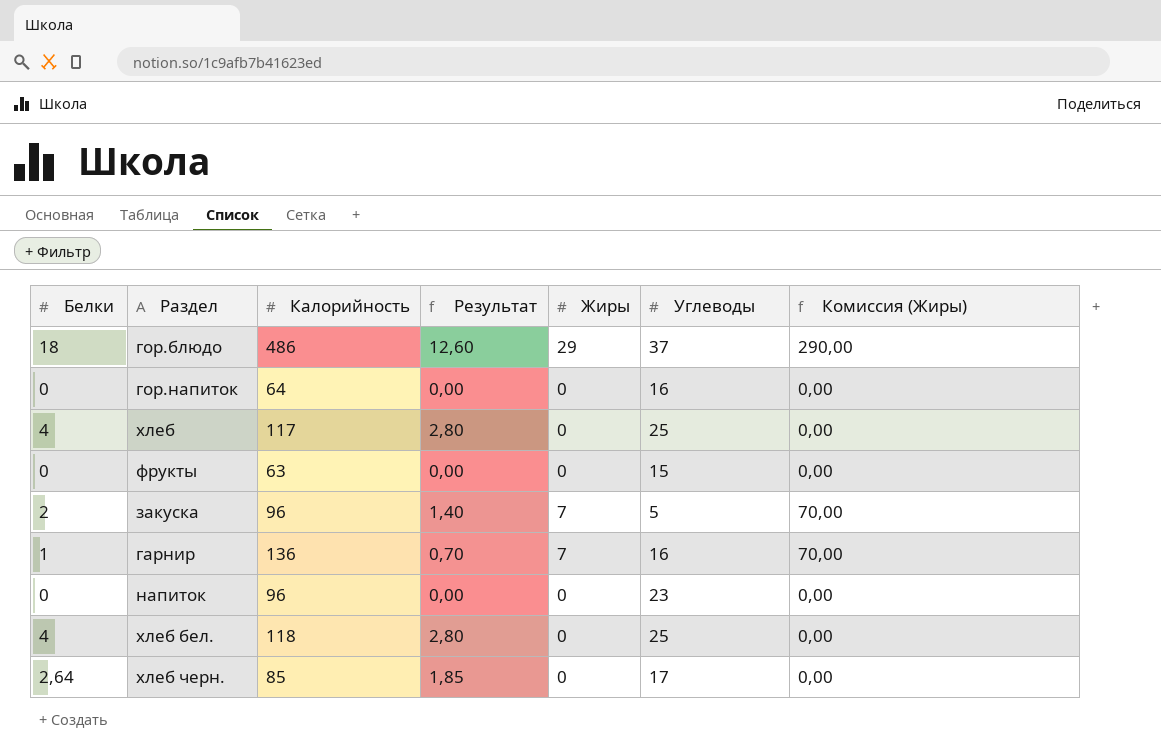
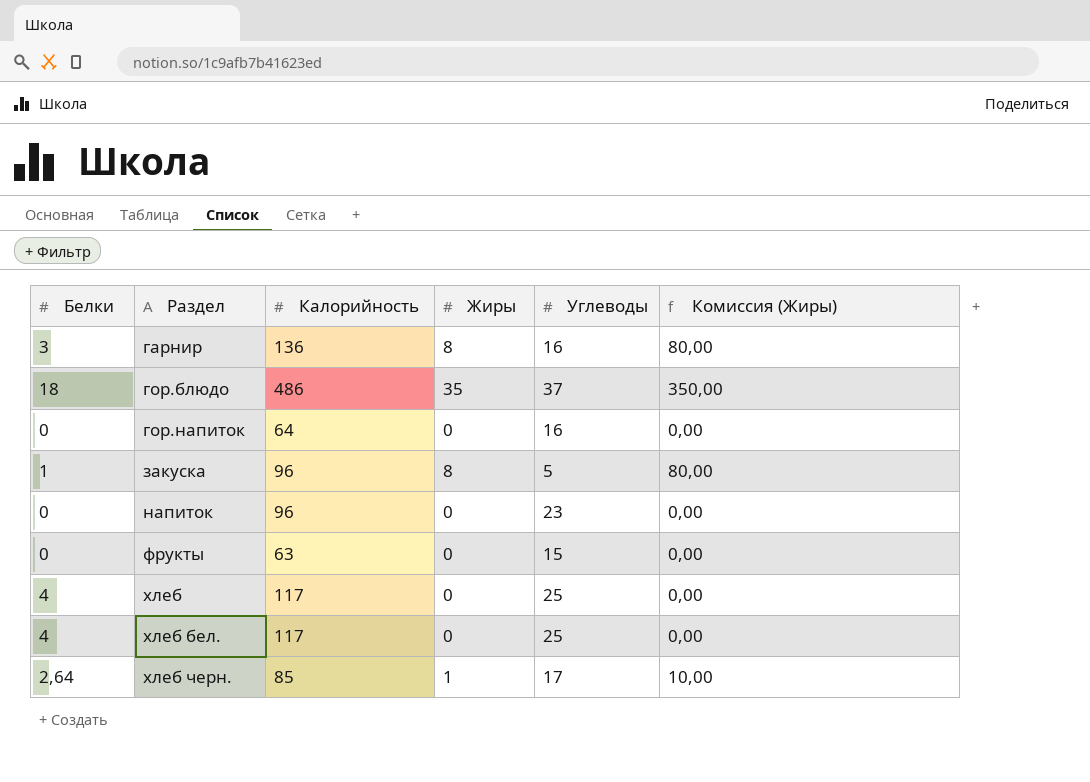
row order: none -> Раздел ascending
column Результат | formula: [Белки] * 0,7 -> none
гарнир | Белки: 1 -> 3
гарнир | Жиры: 7 -> 8
гарнир | Комиссия (Жиры): 70,00 -> 80,00
гор.блюдо | Жиры: 29 -> 35
гор.блюдо | Комиссия (Жиры): 290,00 -> 350,00
закуска | Белки: 2 -> 1
закуска | Жиры: 7 -> 8
закуска | Комиссия (Жиры): 70,00 -> 80,00
хлеб бел. | Калорийность: 118 -> 117
хлеб черн. | Жиры: 0 -> 1
хлеб черн. | Комиссия (Жиры): 0,00 -> 10,00

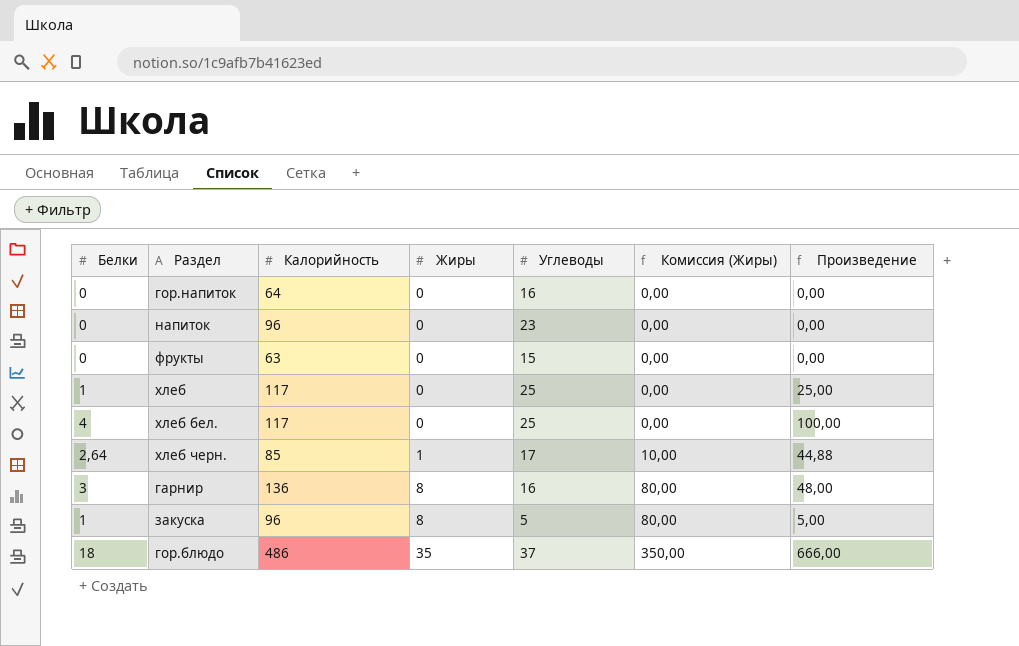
row order: Раздел ascending -> Жиры ascending
column Произведение | formula: none -> [Белки] * [Углеводы]
хлеб | Белки: 4 -> 1

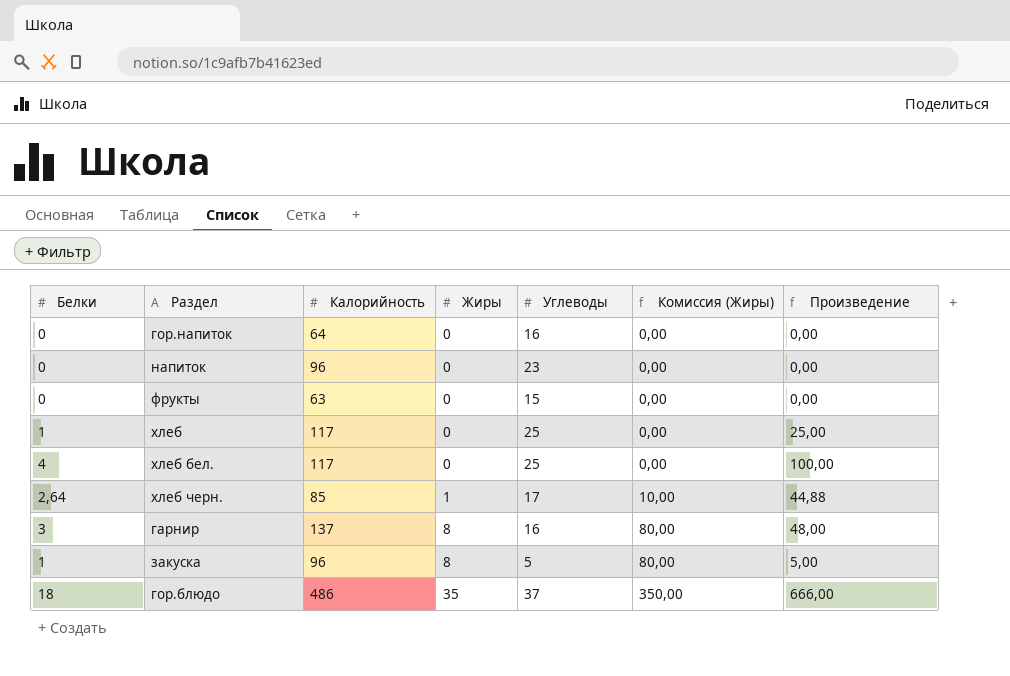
гарнир | Калорийность: 136 -> 137

